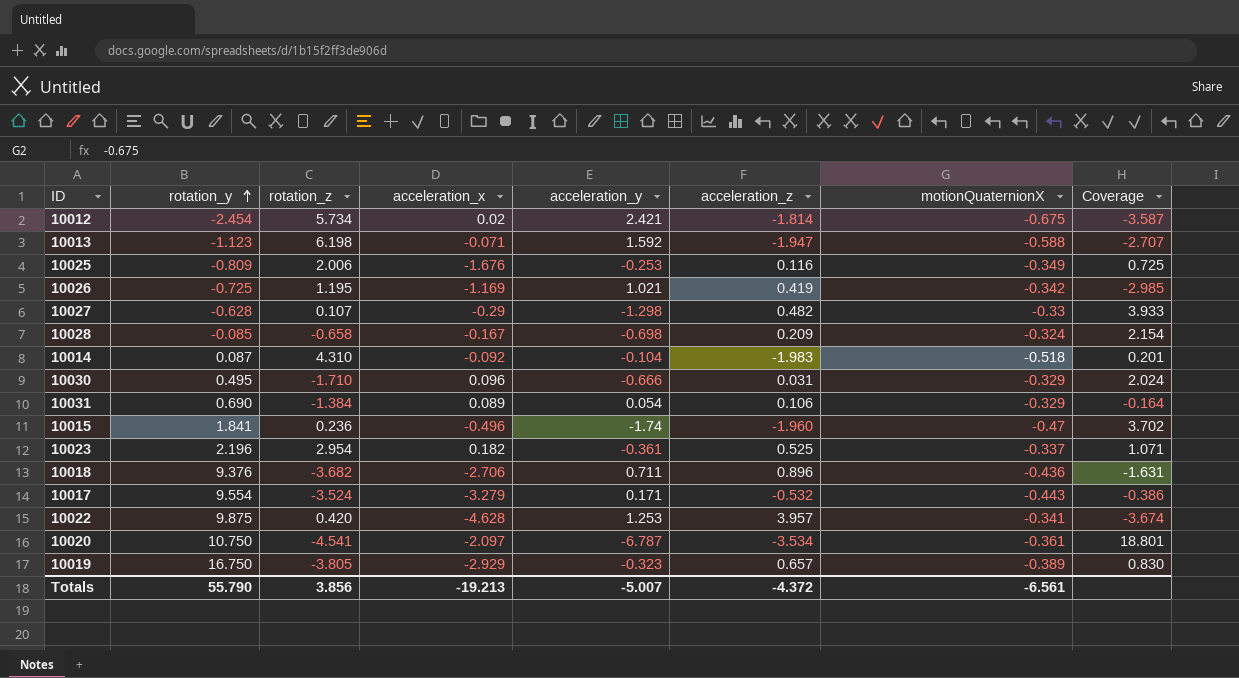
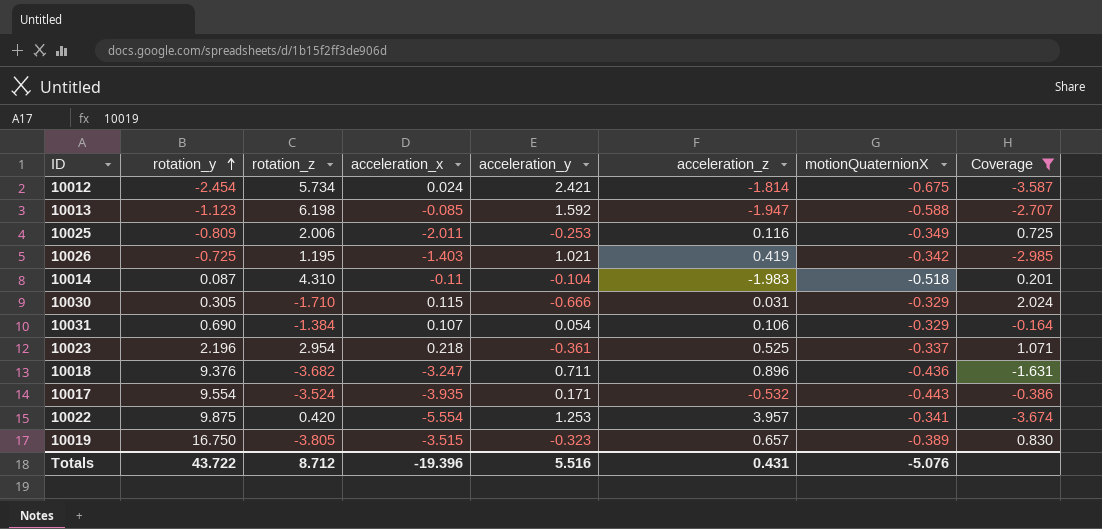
filter: none -> Coverage <= 2.024
10012 | acceleration_x: 0.02 -> 0.024
10013 | acceleration_x: -0.071 -> -0.085
10025 | acceleration_x: -1.676 -> -2.011
10026 | acceleration_x: -1.169 -> -1.403
10014 | acceleration_x: -0.092 -> -0.11
10030 | rotation_y: 0.495 -> 0.305
10030 | acceleration_x: 0.096 -> 0.115
10031 | acceleration_x: 0.089 -> 0.107
10023 | acceleration_x: 0.182 -> 0.218
10018 | acceleration_x: -2.706 -> -3.247
10017 | acceleration_x: -3.279 -> -3.935
10022 | acceleration_x: -4.628 -> -5.554
10019 | acceleration_x: -2.929 -> -3.515
Totals | rotation_y: 55.790 -> 43.722
Totals | rotation_z: 3.856 -> 8.712
Totals | acceleration_x: -19.213 -> -19.396
Totals | acceleration_y: -5.007 -> 5.516
Totals | acceleration_z: -4.372 -> 0.431
Totals | motionQuaternionX: -6.561 -> -5.076

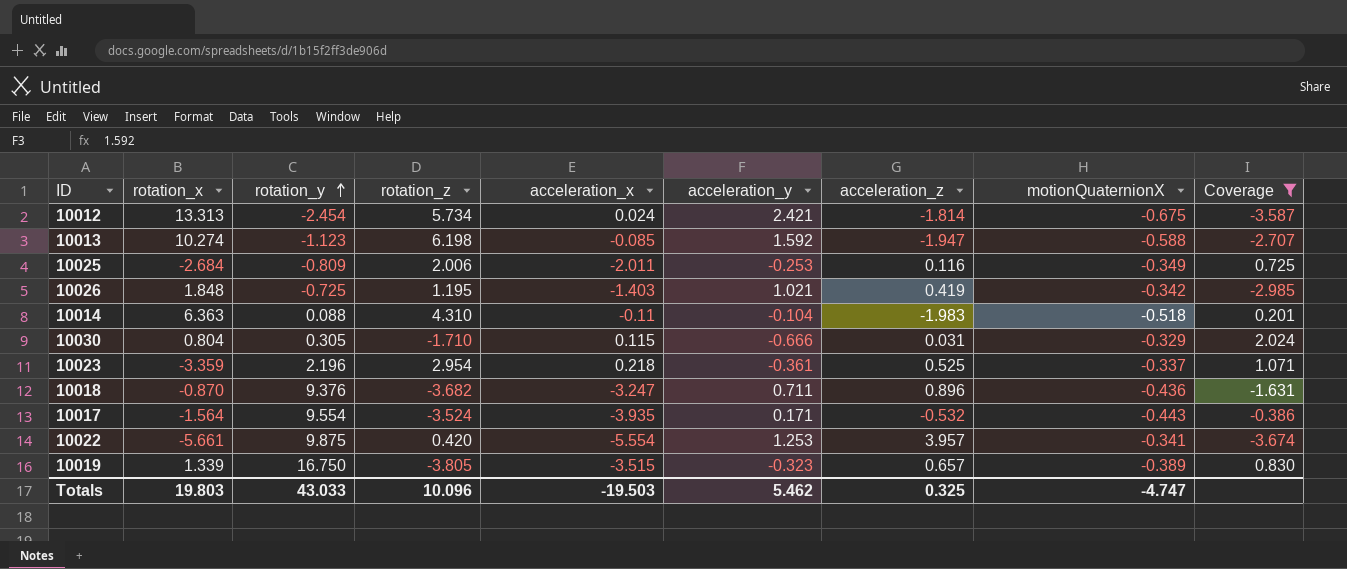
column rotation_x | position: none -> 2
row 10031: 0.690 | -1.384 | 0.107 | 0.054 | 0.106 | -0.329 | -0.164 -> none
10014 | rotation_y: 0.087 -> 0.088
Totals | rotation_y: 43.722 -> 43.033
Totals | rotation_z: 8.712 -> 10.096
Totals | acceleration_x: -19.396 -> -19.503
Totals | acceleration_y: 5.516 -> 5.462
Totals | acceleration_z: 0.431 -> 0.325
Totals | motionQuaternionX: -5.076 -> -4.747

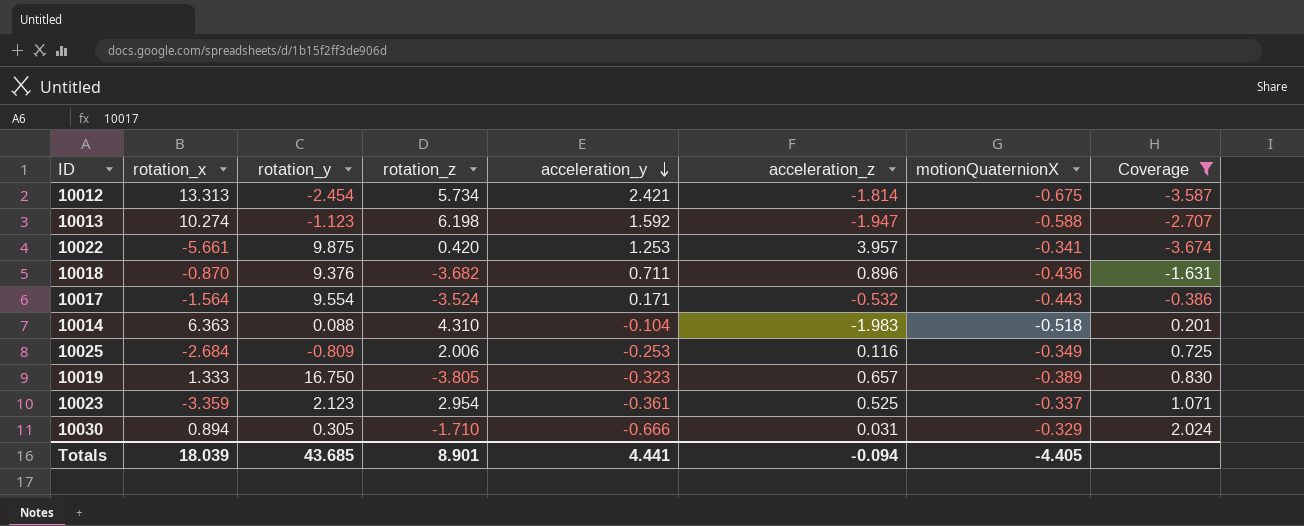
row order: rotation_y ascending -> acceleration_y descending
column acceleration_x | position: 5 -> none
row 10026: 1.848 | -0.725 | 1.195 | -1.403 | 1.021 | 0.419 | -0.342 | -2.985 -> none
10019 | rotation_x: 1.339 -> 1.333
10023 | rotation_y: 2.196 -> 2.123
10030 | rotation_x: 0.804 -> 0.894
Totals | rotation_x: 19.803 -> 18.039
Totals | rotation_y: 43.033 -> 43.685
Totals | rotation_z: 10.096 -> 8.901
Totals | acceleration_y: 5.462 -> 4.441
Totals | acceleration_z: 0.325 -> -0.094
Totals | motionQuaternionX: -4.747 -> -4.405

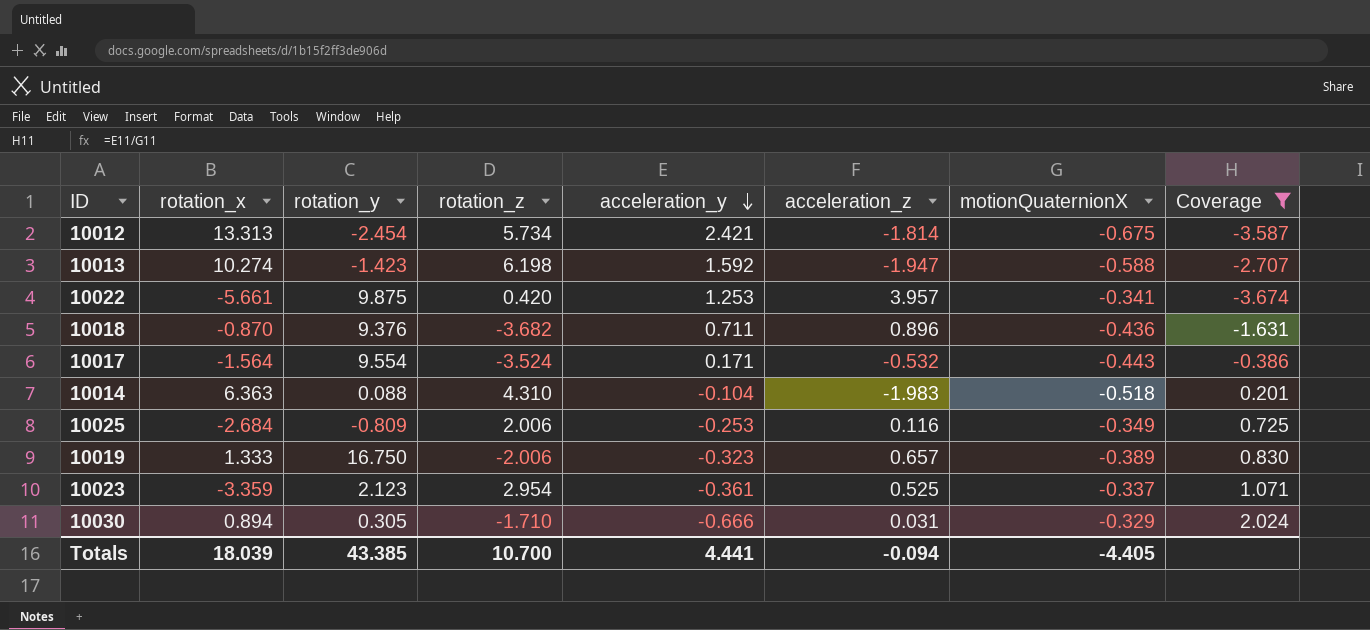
10013 | rotation_y: -1.123 -> -1.423
10019 | rotation_z: -3.805 -> -2.006
Totals | rotation_y: 43.685 -> 43.385
Totals | rotation_z: 8.901 -> 10.700

